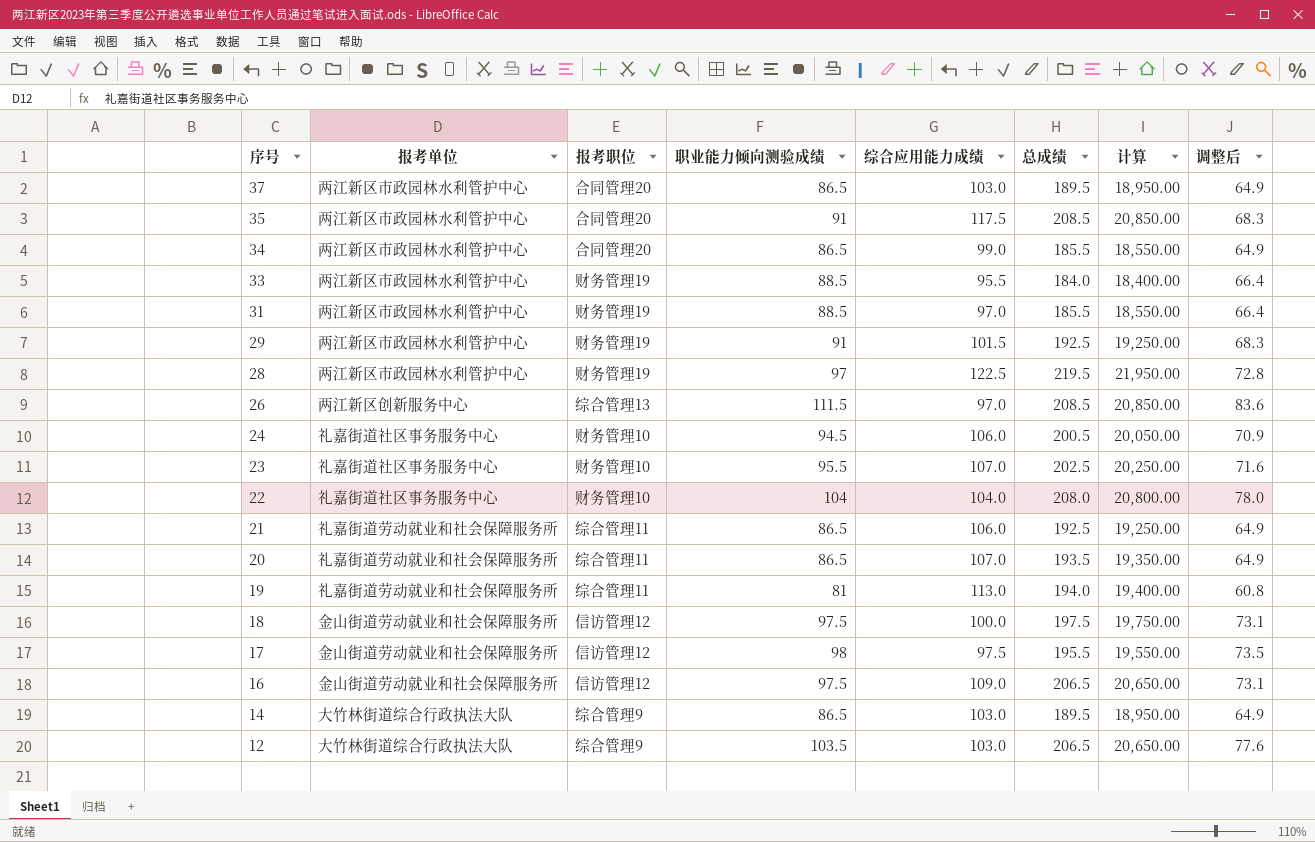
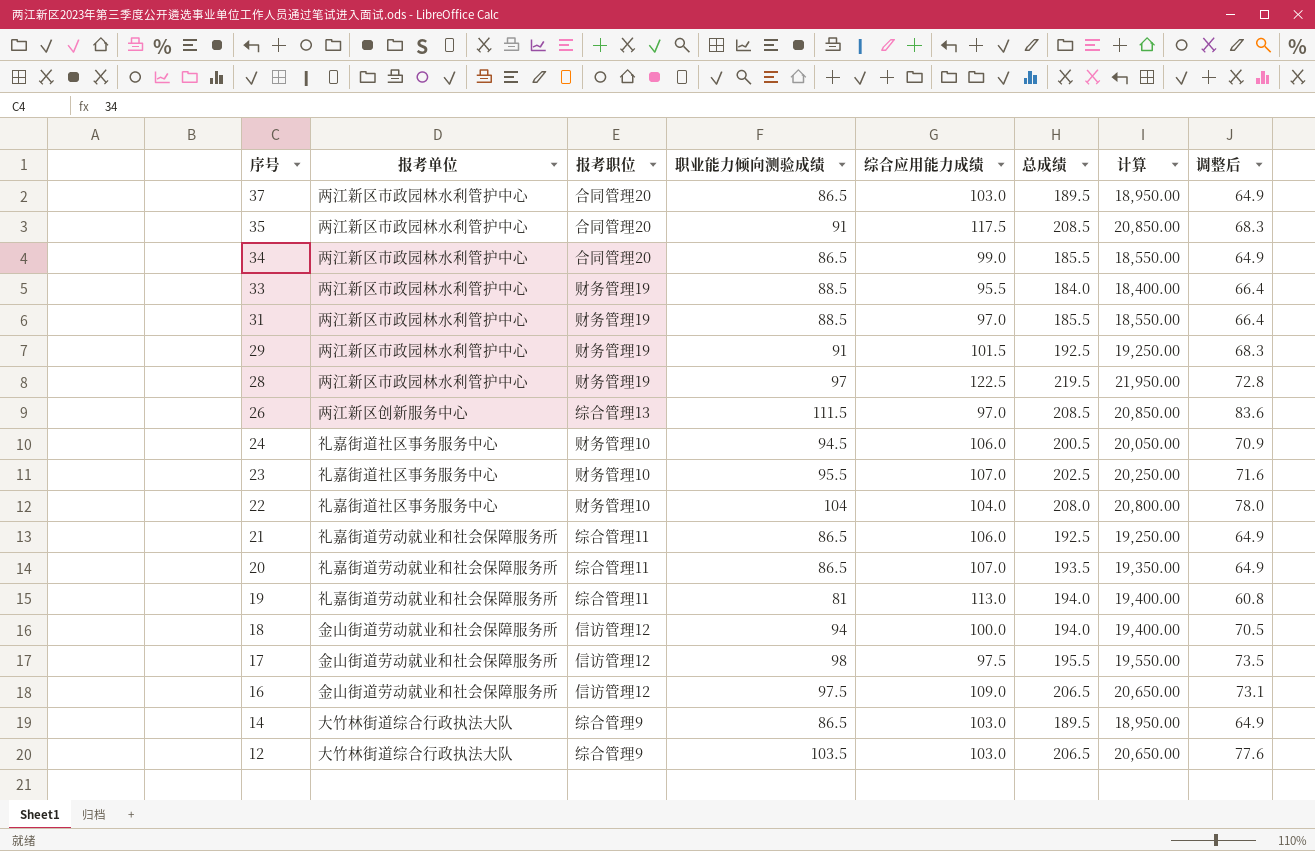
18 | 职业能力倾向测验成绩: 97.5 -> 94
18 | 总成绩: 197.5 -> 194.0
18 | 计算: 19,750.00 -> 19,400.00
18 | 调整后: 73.1 -> 70.5

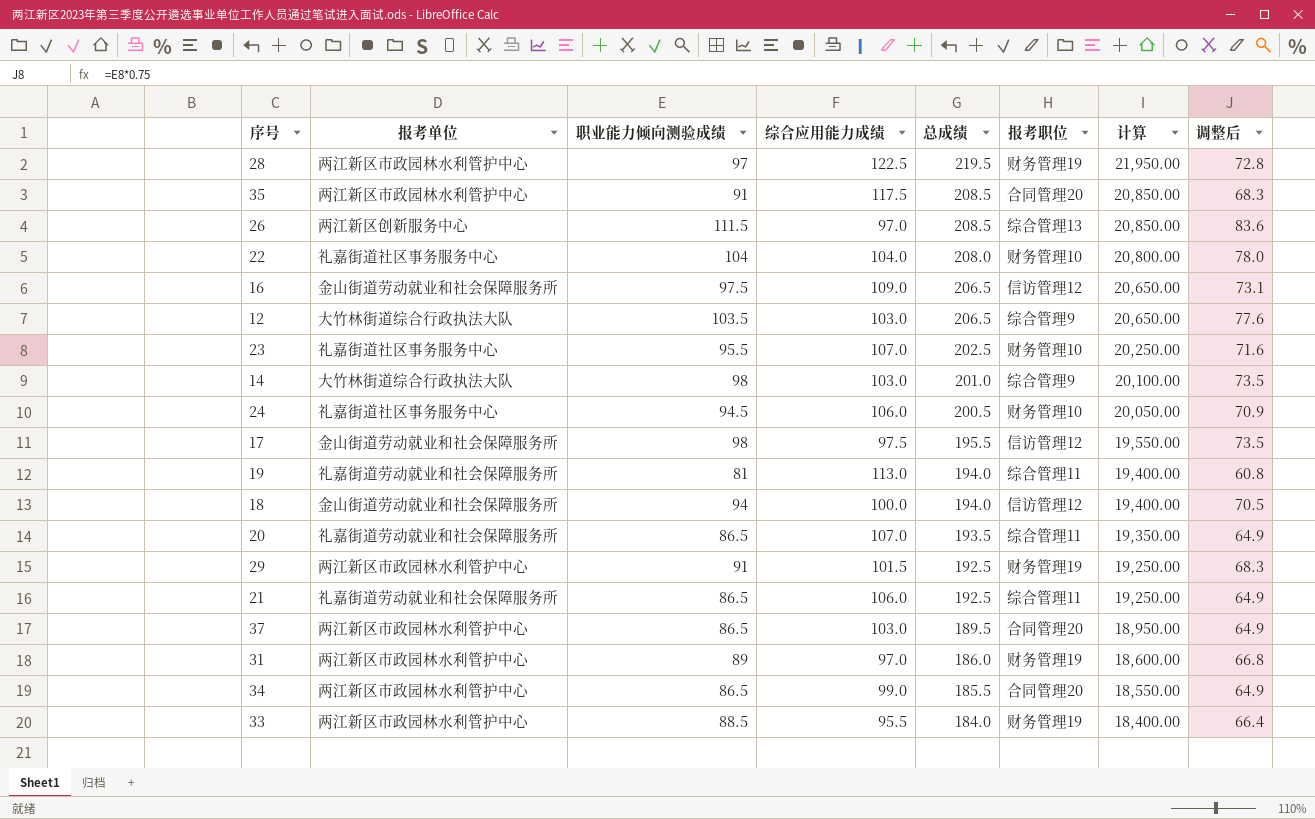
row order: 序号 descending -> 总成绩 descending
column 报考职位 | position: 3 -> 6
14 | 职业能力倾向测验成绩: 86.5 -> 98
14 | 总成绩: 189.5 -> 201.0
14 | 计算: 18,950.00 -> 20,100.00
14 | 调整后: 64.9 -> 73.5
31 | 职业能力倾向测验成绩: 88.5 -> 89
31 | 总成绩: 185.5 -> 186.0
31 | 计算: 18,550.00 -> 18,600.00
31 | 调整后: 66.4 -> 66.8

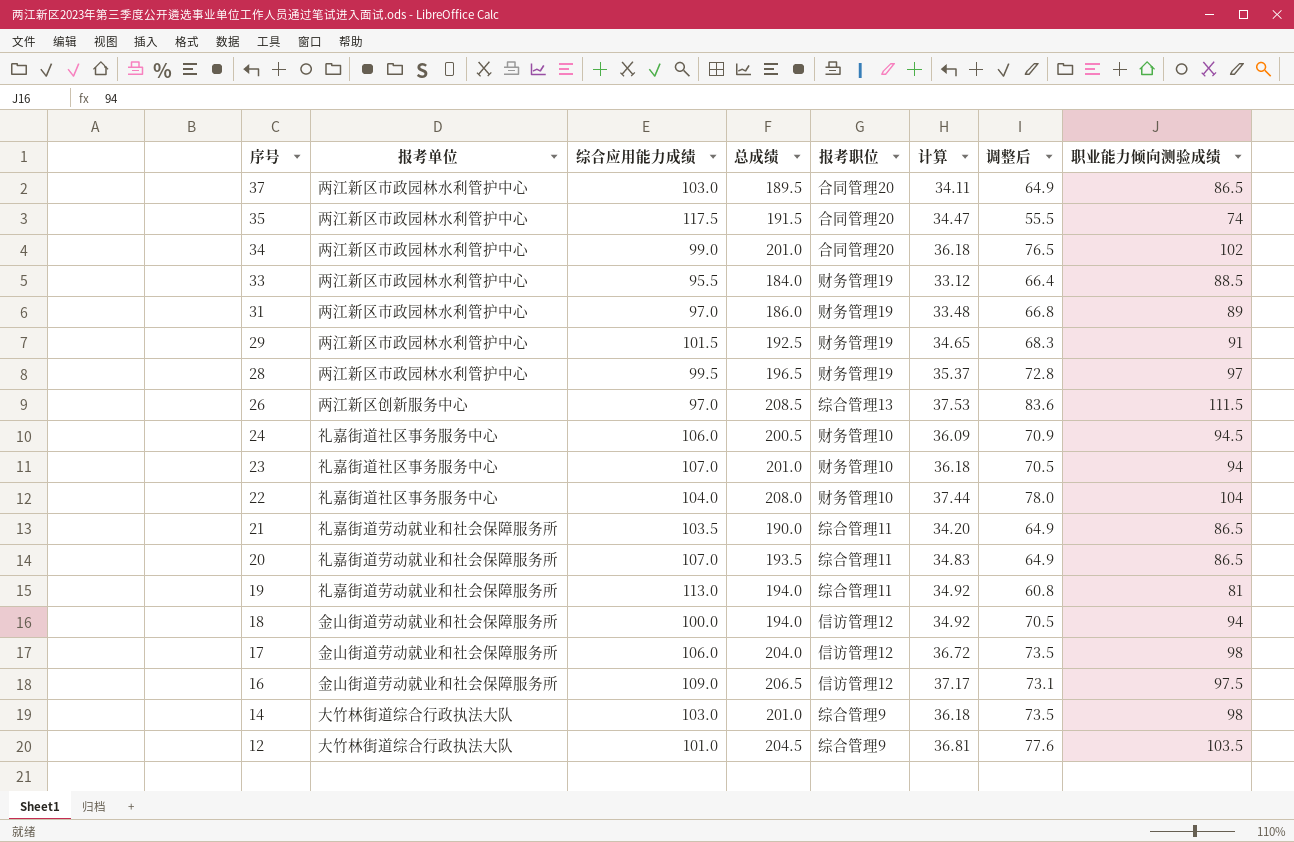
row order: 总成绩 descending -> 序号 descending
column 计算 | formula: [总成绩] * 100 -> [总成绩] * 0.18
column 职业能力倾向测验成绩 | position: 3 -> 8
35 | 总成绩: 208.5 -> 191.5
35 | 调整后: 68.3 -> 55.5
35 | 职业能力倾向测验成绩: 91 -> 74
34 | 总成绩: 185.5 -> 201.0
34 | 调整后: 64.9 -> 76.5
34 | 职业能力倾向测验成绩: 86.5 -> 102
28 | 综合应用能力成绩: 122.5 -> 99.5
28 | 总成绩: 219.5 -> 196.5
23 | 总成绩: 202.5 -> 201.0
23 | 调整后: 71.6 -> 70.5
23 | 职业能力倾向测验成绩: 95.5 -> 94
21 | 综合应用能力成绩: 106.0 -> 103.5
21 | 总成绩: 192.5 -> 190.0
17 | 综合应用能力成绩: 97.5 -> 106.0
17 | 总成绩: 195.5 -> 204.0
12 | 综合应用能力成绩: 103.0 -> 101.0
12 | 总成绩: 206.5 -> 204.5

